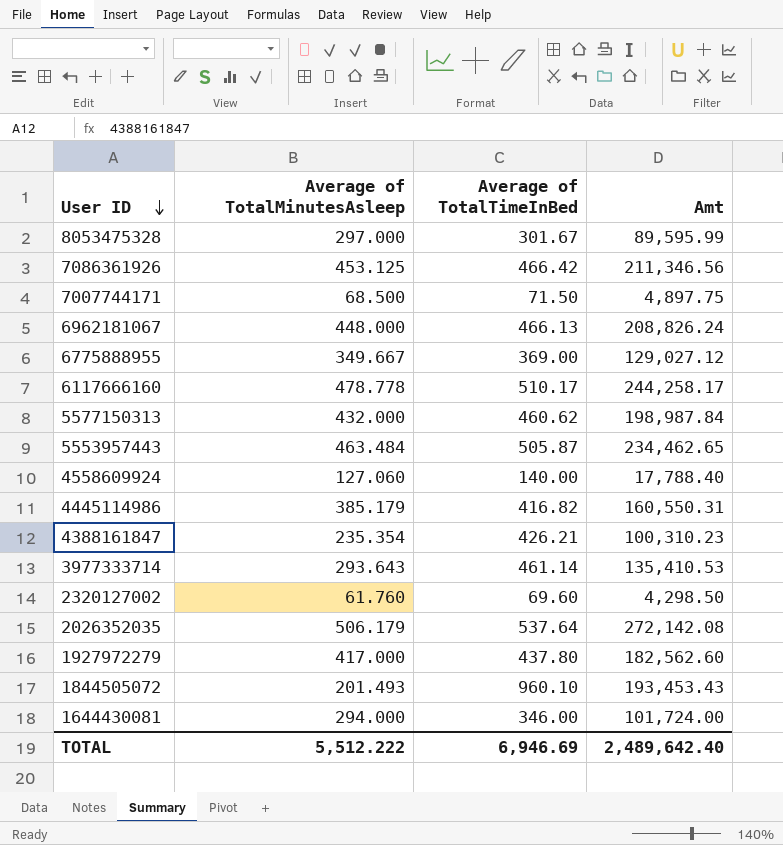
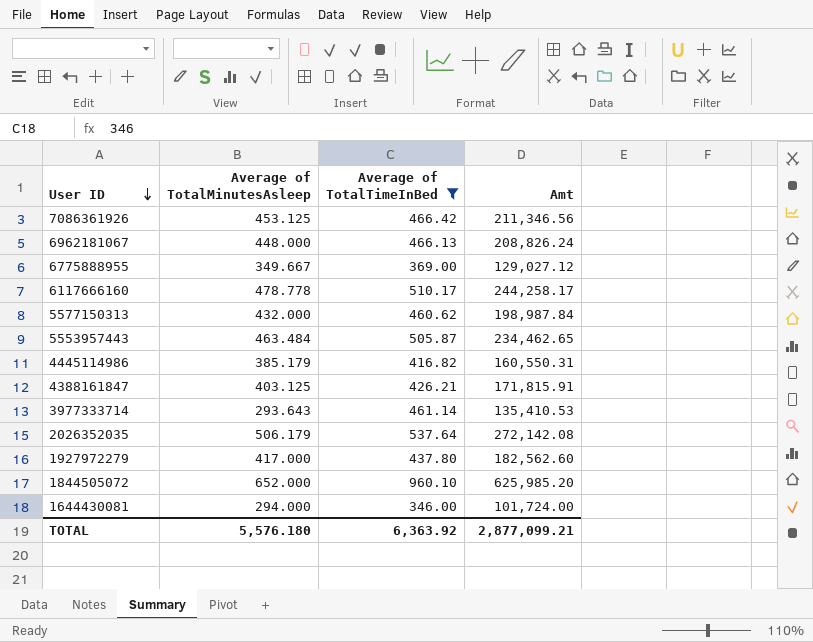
filter: none -> Average of TotalTimeInBed >= 346.00
4388161847 | Average of TotalMinutesAsleep: 235.354 -> 403.125
4388161847 | Amt: 100,310.23 -> 171,815.91
1844505072 | Average of TotalMinutesAsleep: 201.493 -> 652.000
1844505072 | Amt: 193,453.43 -> 625,985.20
TOTAL | Average of TotalMinutesAsleep: 5,512.222 -> 5,576.180
TOTAL | Average of TotalTimeInBed: 6,946.69 -> 6,363.92
TOTAL | Amt: 2,489,642.40 -> 2,877,099.21

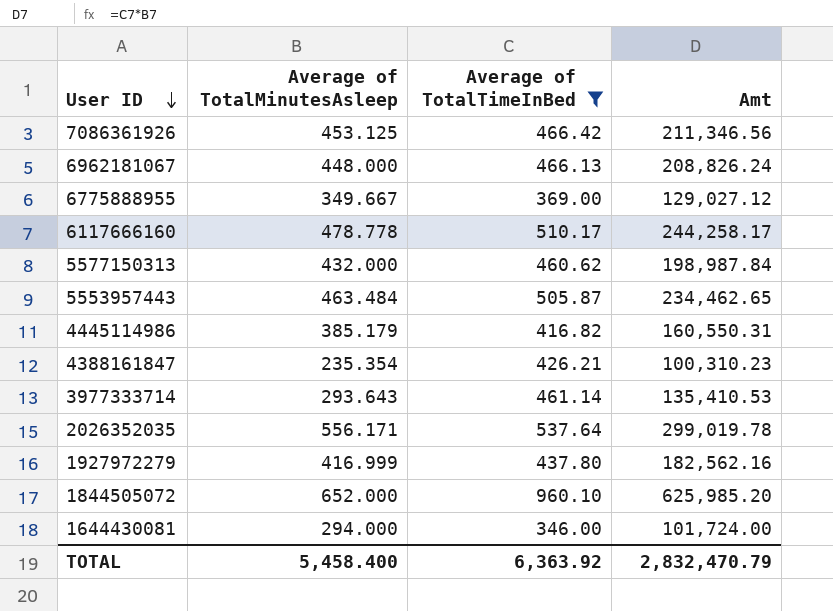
4388161847 | Average of TotalMinutesAsleep: 403.125 -> 235.354
4388161847 | Amt: 171,815.91 -> 100,310.23
2026352035 | Average of TotalMinutesAsleep: 506.179 -> 556.171
2026352035 | Amt: 272,142.08 -> 299,019.78
1927972279 | Average of TotalMinutesAsleep: 417.000 -> 416.999
1927972279 | Amt: 182,562.60 -> 182,562.16
TOTAL | Average of TotalMinutesAsleep: 5,576.180 -> 5,458.400
TOTAL | Amt: 2,877,099.21 -> 2,832,470.79

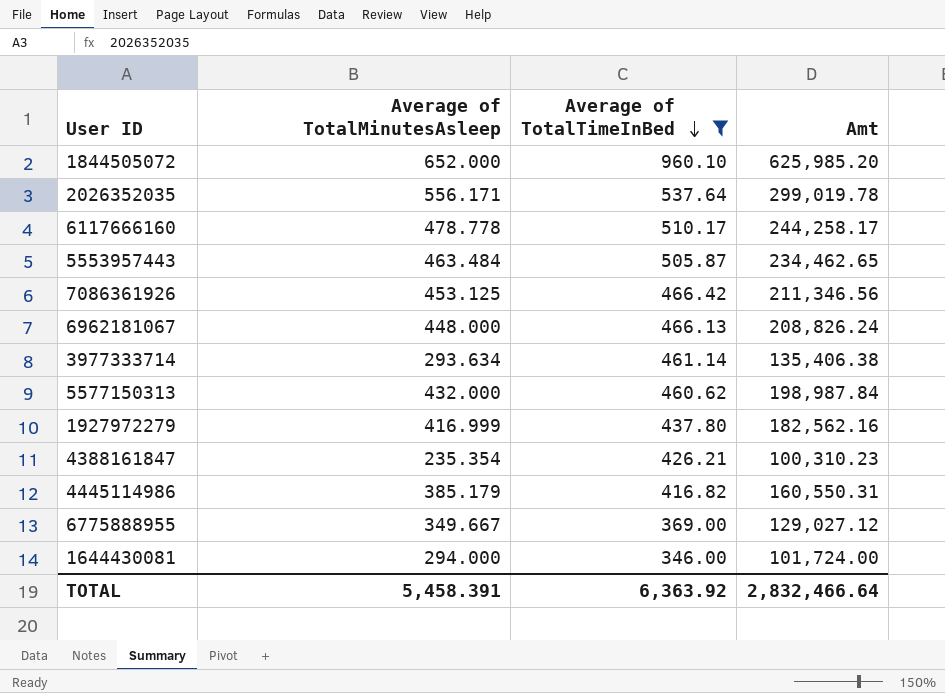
row order: User ID descending -> Average of TotalTimeInBed descending
3977333714 | Average of TotalMinutesAsleep: 293.643 -> 293.634
3977333714 | Amt: 135,410.53 -> 135,406.38
TOTAL | Average of TotalMinutesAsleep: 5,458.400 -> 5,458.391
TOTAL | Amt: 2,832,470.79 -> 2,832,466.64

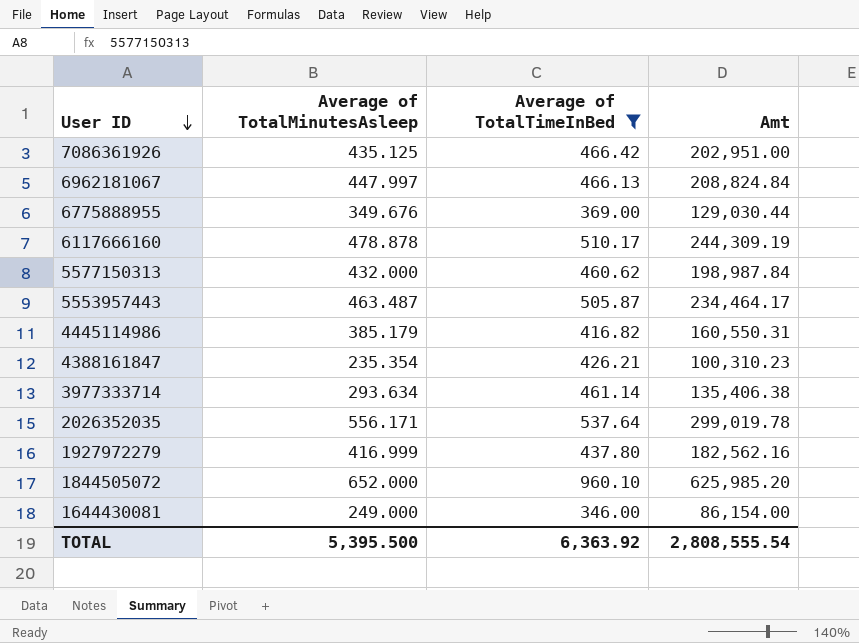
row order: Average of TotalTimeInBed descending -> User ID descending
7086361926 | Average of TotalMinutesAsleep: 453.125 -> 435.125
7086361926 | Amt: 211,346.56 -> 202,951.00
6962181067 | Average of TotalMinutesAsleep: 448.000 -> 447.997
6962181067 | Amt: 208,826.24 -> 208,824.84
6775888955 | Average of TotalMinutesAsleep: 349.667 -> 349.676
6775888955 | Amt: 129,027.12 -> 129,030.44
6117666160 | Average of TotalMinutesAsleep: 478.778 -> 478.878
6117666160 | Amt: 244,258.17 -> 244,309.19
5553957443 | Average of TotalMinutesAsleep: 463.484 -> 463.487
5553957443 | Amt: 234,462.65 -> 234,464.17
1644430081 | Average of TotalMinutesAsleep: 294.000 -> 249.000
1644430081 | Amt: 101,724.00 -> 86,154.00
TOTAL | Average of TotalMinutesAsleep: 5,458.391 -> 5,395.500
TOTAL | Amt: 2,832,466.64 -> 2,808,555.54

